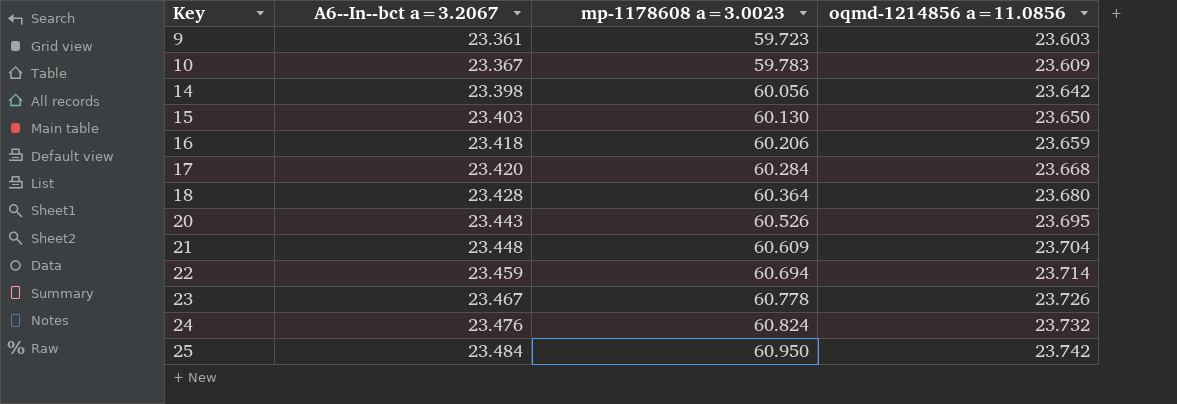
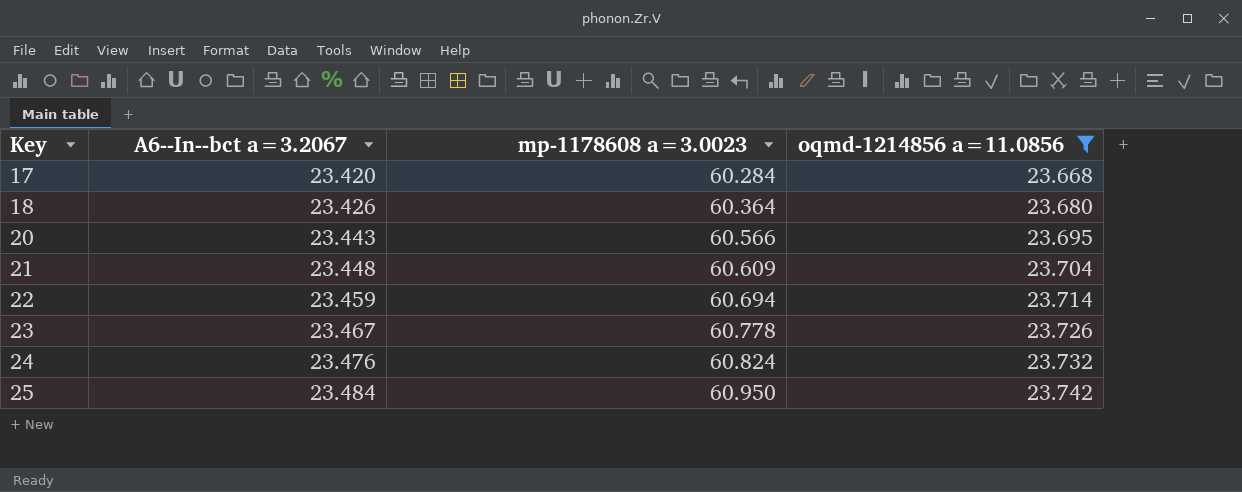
filter: none -> oqmd-1214856 a=11.0856 >= 23.668
18 | A6--In--bct a=3.2067: 23.428 -> 23.426
20 | mp-1178608 a=3.0023: 60.526 -> 60.566

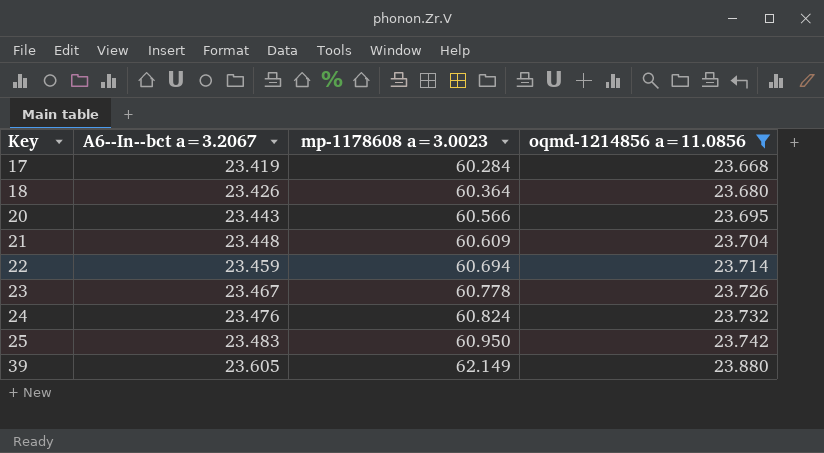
17 | A6--In--bct a=3.2067: 23.420 -> 23.419
25 | A6--In--bct a=3.2067: 23.484 -> 23.483
row 39: none -> 23.605 | 62.149 | 23.880

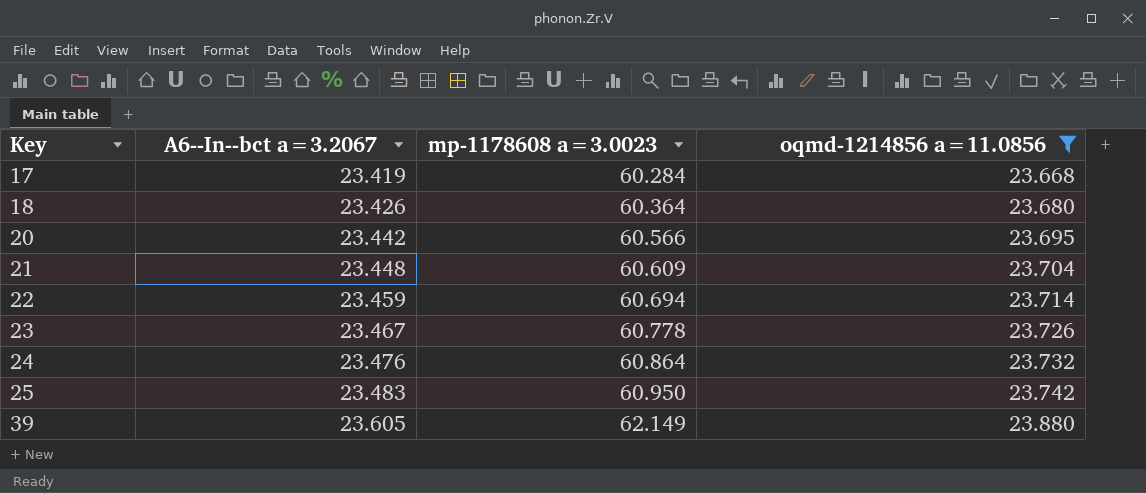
20 | A6--In--bct a=3.2067: 23.443 -> 23.442
24 | mp-1178608 a=3.0023: 60.824 -> 60.864

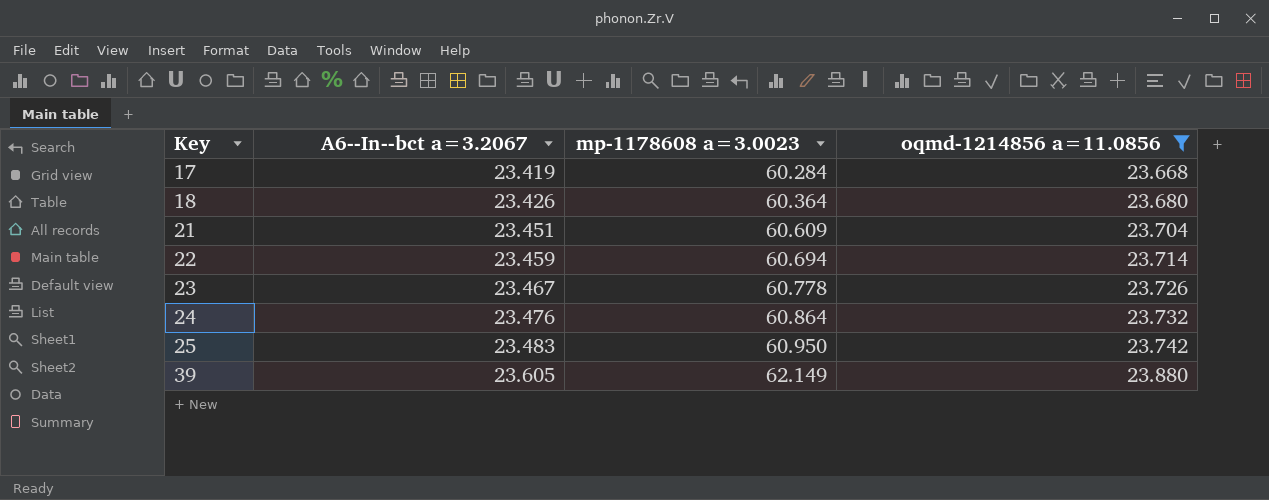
row 20: 23.442 | 60.566 | 23.695 -> none
21 | A6--In--bct a=3.2067: 23.448 -> 23.451

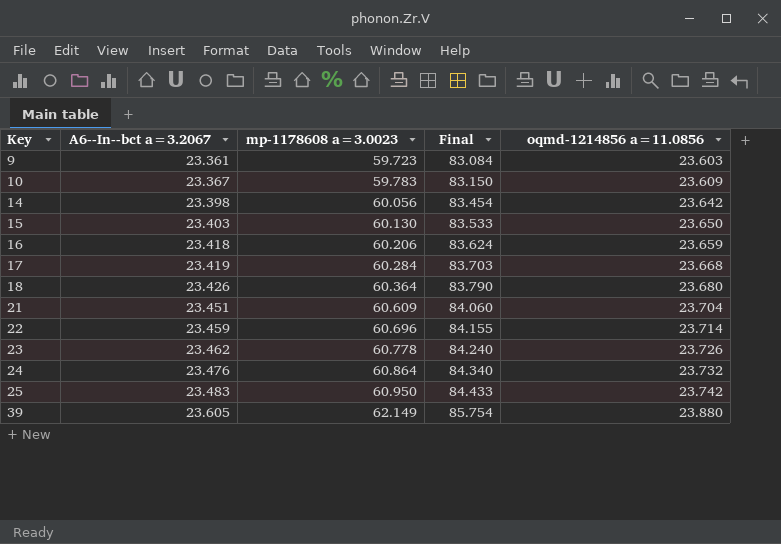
filter: oqmd-1214856 a=11.0856 >= 23.668 -> none
column Final | formula: none -> [A6--In--bct a=3.2067] + [mp-1178608 a=3.0023]
22 | mp-1178608 a=3.0023: 60.694 -> 60.696
23 | A6--In--bct a=3.2067: 23.467 -> 23.462

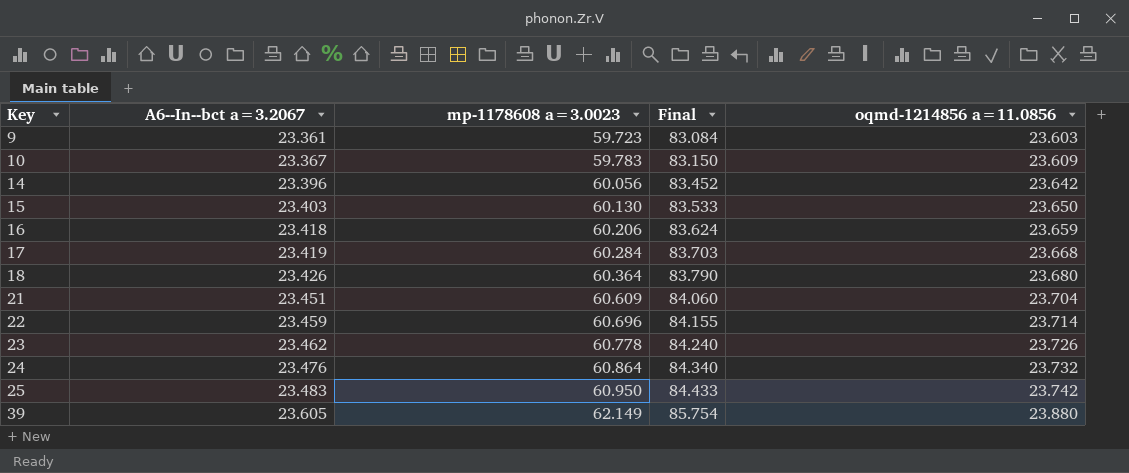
14 | A6--In--bct a=3.2067: 23.398 -> 23.396
14 | Final: 83.454 -> 83.452

